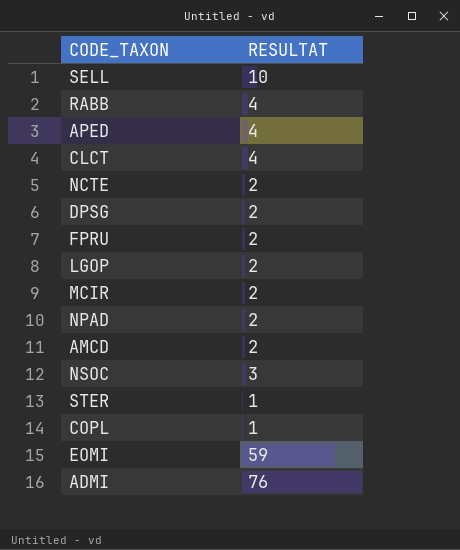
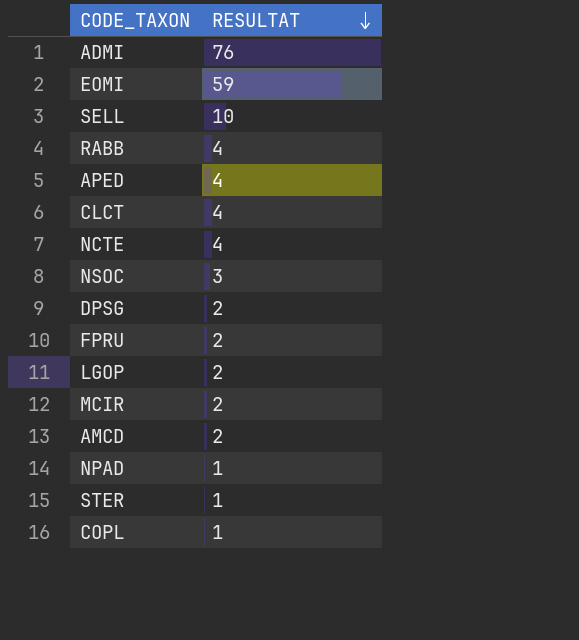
row order: none -> RESULTAT descending
NCTE | RESULTAT: 2 -> 4
NPAD | RESULTAT: 2 -> 1

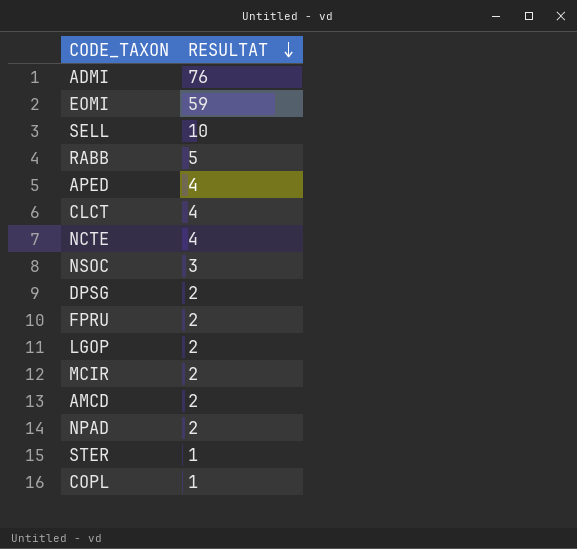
RABB | RESULTAT: 4 -> 5
NPAD | RESULTAT: 1 -> 2

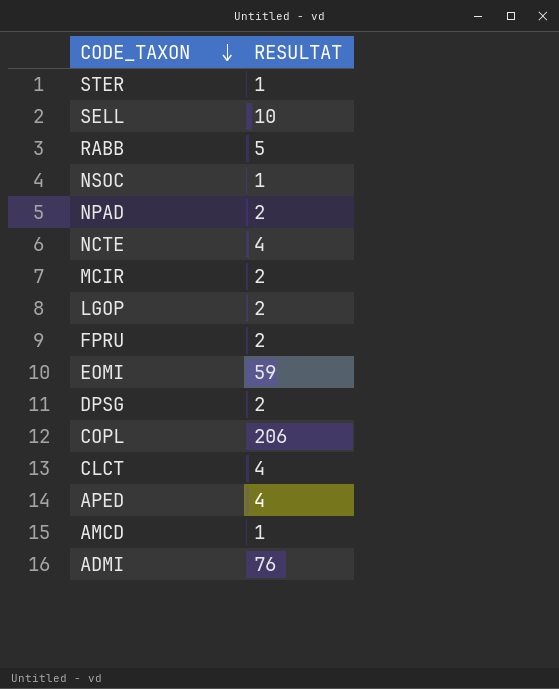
row order: RESULTAT descending -> CODE_TAXON descending
NSOC | RESULTAT: 3 -> 1
COPL | RESULTAT: 1 -> 206
AMCD | RESULTAT: 2 -> 1

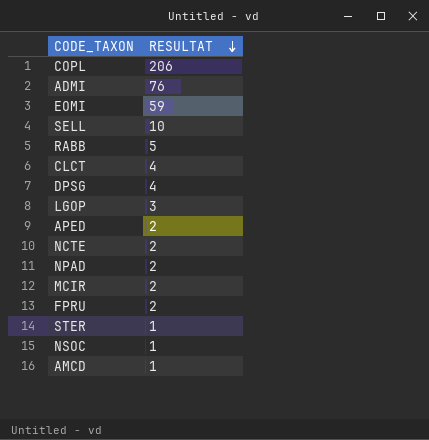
row order: CODE_TAXON descending -> RESULTAT descending
DPSG | RESULTAT: 2 -> 4
LGOP | RESULTAT: 2 -> 3
APED | RESULTAT: 4 -> 2
NCTE | RESULTAT: 4 -> 2

